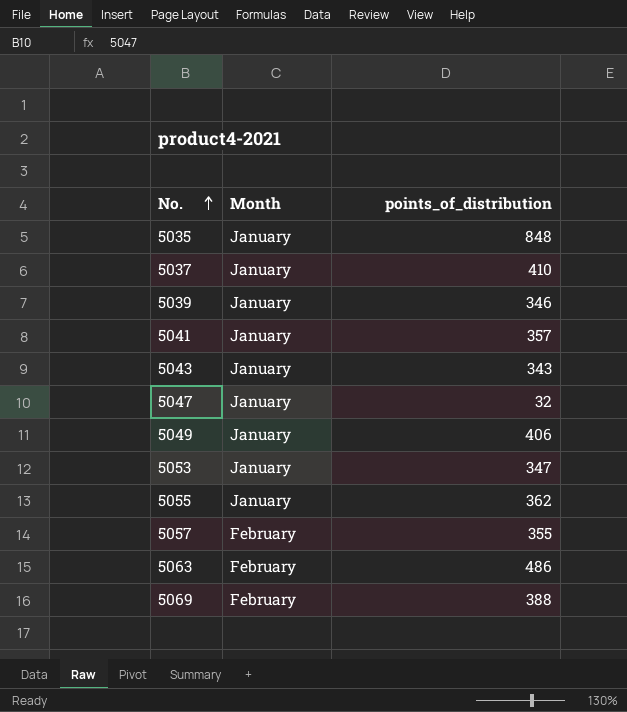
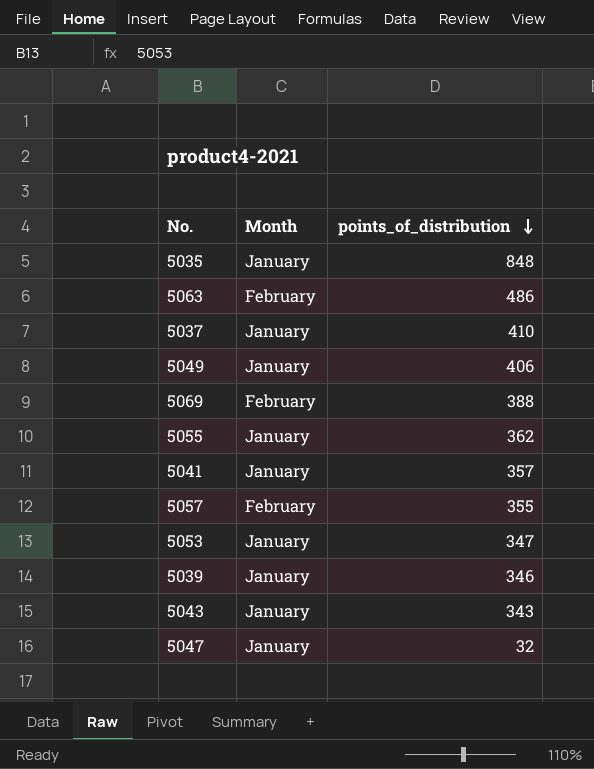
row order: No. ascending -> points_of_distribution descending

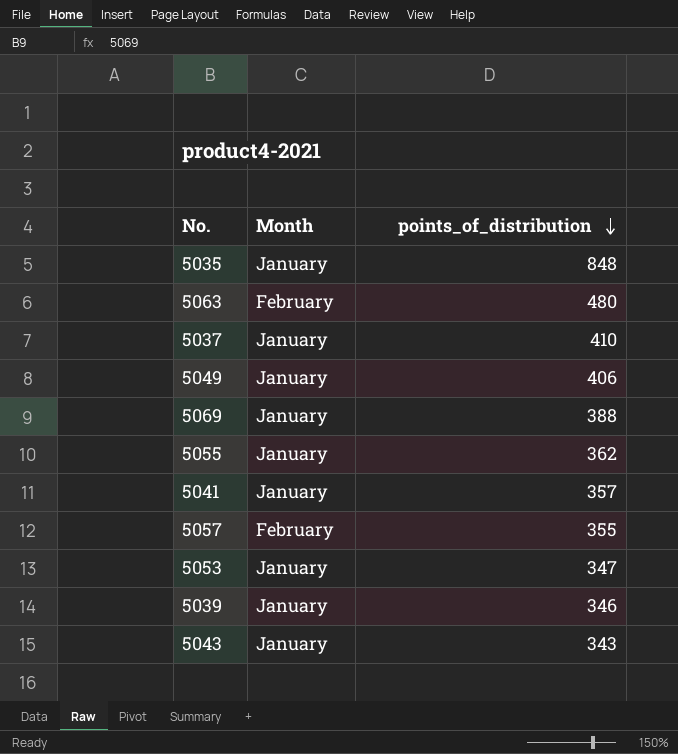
row 5047: January | 32 -> none
5063 | points_of_distribution: 486 -> 480
5069 | Month: February -> January

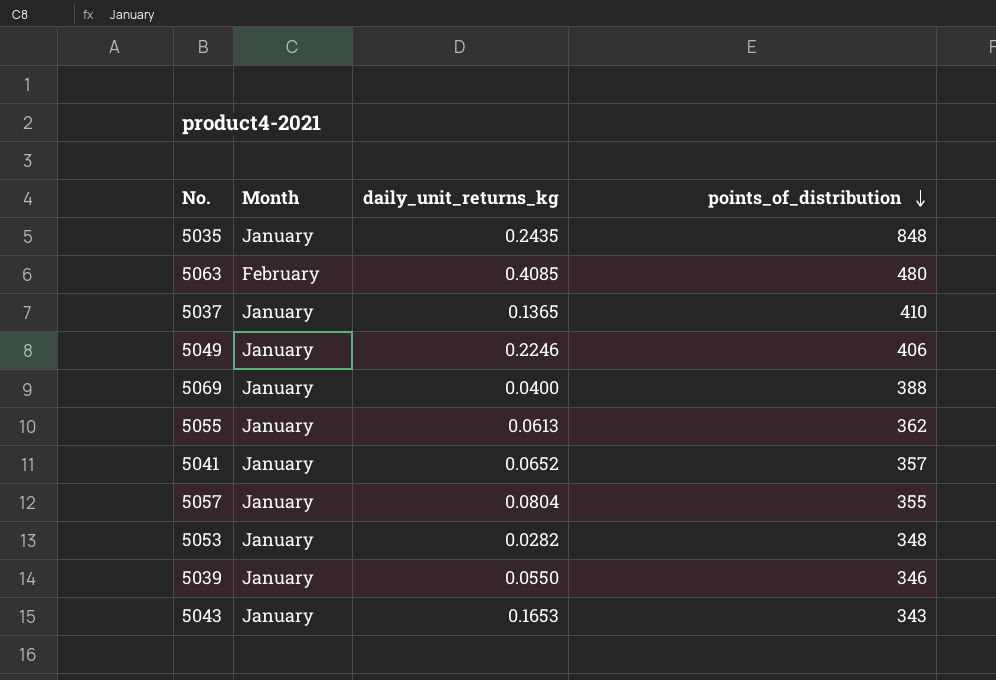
column daily_unit_returns_kg | position: none -> 3
5057 | Month: February -> January
5053 | points_of_distribution: 347 -> 348

